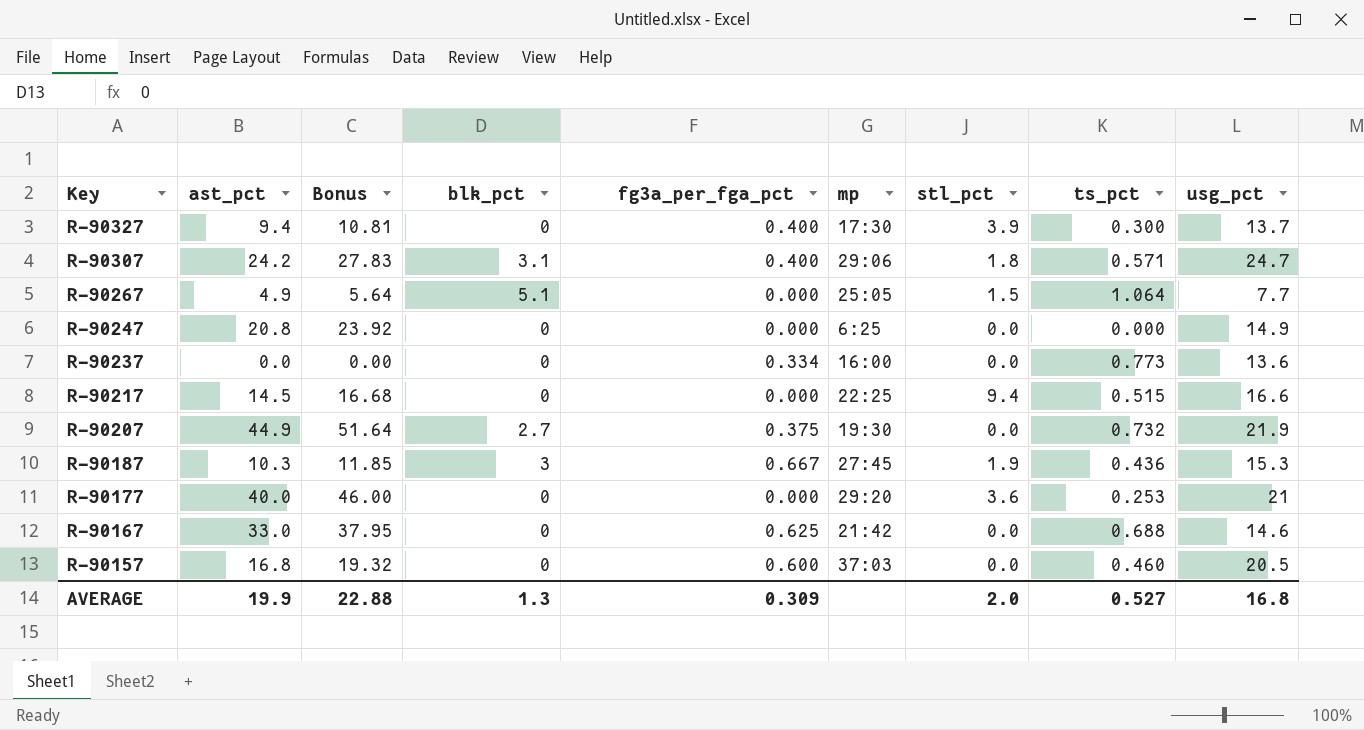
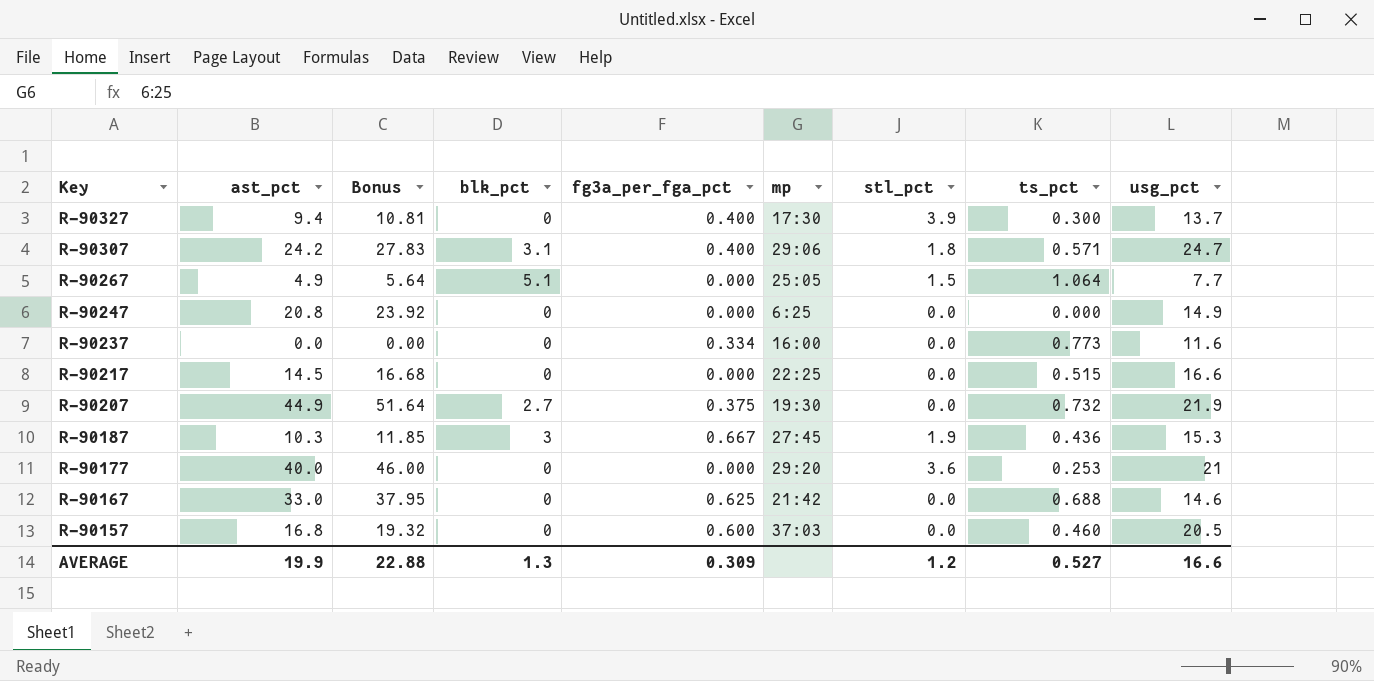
R-90237 | usg_pct: 13.6 -> 11.6
R-90217 | stl_pct: 9.4 -> 0.0
AVERAGE | stl_pct: 2.0 -> 1.2
AVERAGE | usg_pct: 16.8 -> 16.6

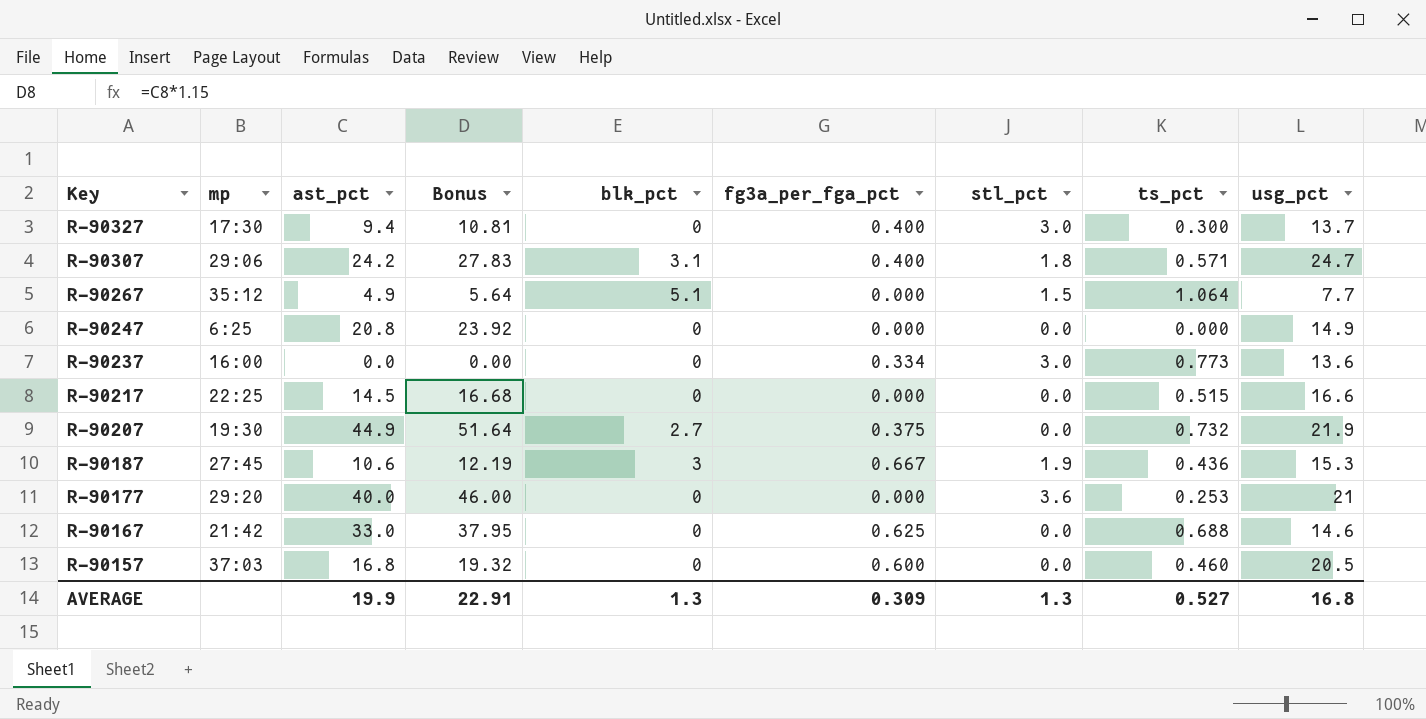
column mp | position: 6 -> 2
R-90327 | stl_pct: 3.9 -> 3.0
R-90267 | mp: 25:05 -> 35:12
R-90237 | stl_pct: 0.0 -> 3.0
R-90237 | usg_pct: 11.6 -> 13.6
R-90187 | ast_pct: 10.3 -> 10.6
R-90187 | Bonus: 11.85 -> 12.19
AVERAGE | Bonus: 22.88 -> 22.91
AVERAGE | stl_pct: 1.2 -> 1.3
AVERAGE | usg_pct: 16.6 -> 16.8

